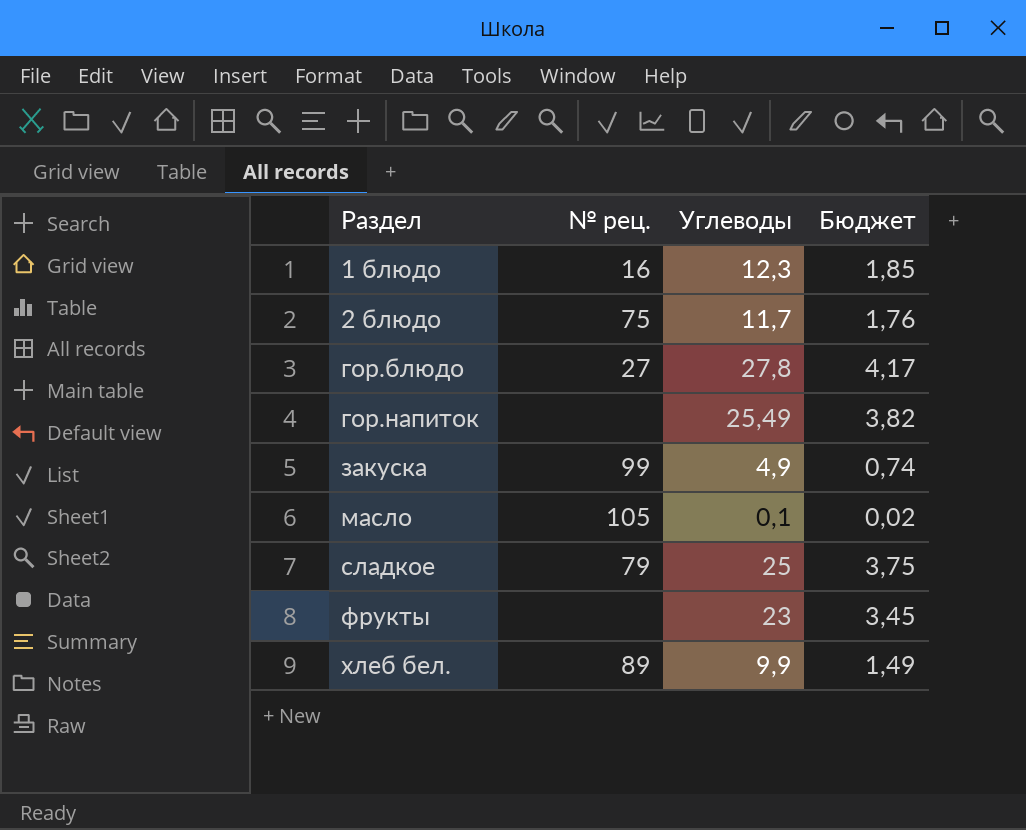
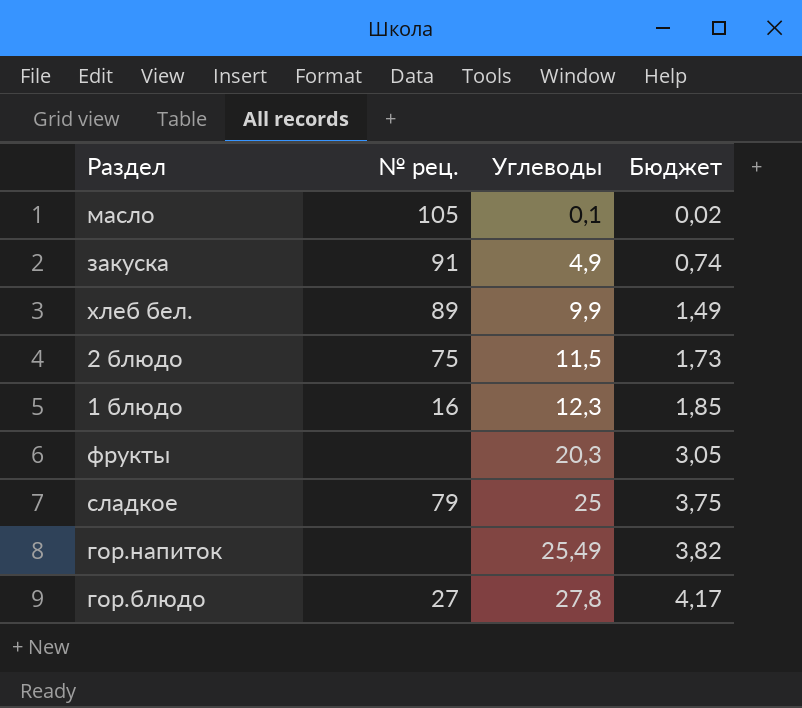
row order: Раздел ascending -> Углеводы ascending
закуска | № рец.: 99 -> 91
2 блюдо | Углеводы: 11,7 -> 11,5
2 блюдо | Бюджет: 1,76 -> 1,73
фрукты | Углеводы: 23 -> 20,3
фрукты | Бюджет: 3,45 -> 3,05

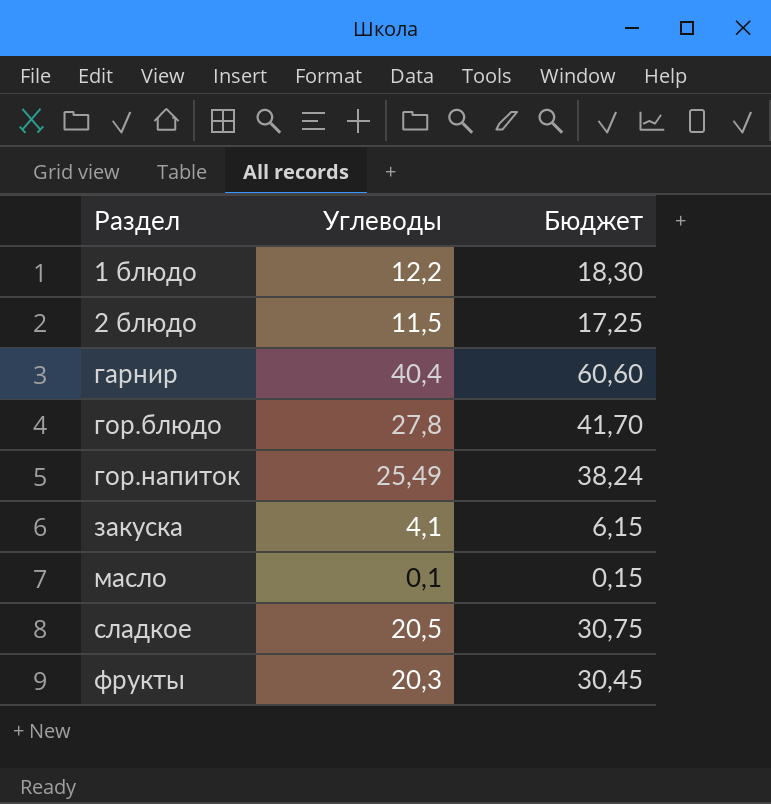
row order: Углеводы ascending -> Раздел ascending
column № рец. | position: 2 -> none
column Бюджет | formula: [Углеводы] * 0,15 -> [Углеводы] * 1,5
row хлеб бел.: 89 | 9,9 | 1,49 -> none
1 блюдо | Углеводы: 12,3 -> 12,2
row гарнир: none -> 40,4 | 60,60
закуска | Углеводы: 4,9 -> 4,1
сладкое | Углеводы: 25 -> 20,5

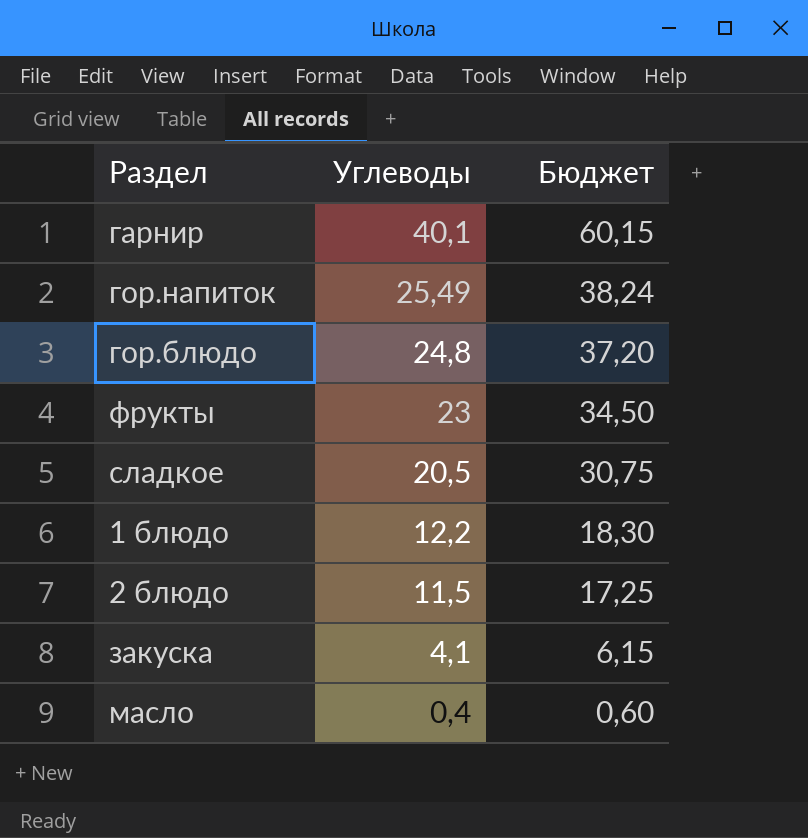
row order: Раздел ascending -> Углеводы descending
гарнир | Углеводы: 40,4 -> 40,1
гарнир | Бюджет: 60,60 -> 60,15
гор.блюдо | Углеводы: 27,8 -> 24,8
гор.блюдо | Бюджет: 41,70 -> 37,20
фрукты | Углеводы: 20,3 -> 23
фрукты | Бюджет: 30,45 -> 34,50
масло | Углеводы: 0,1 -> 0,4
масло | Бюджет: 0,15 -> 0,60

